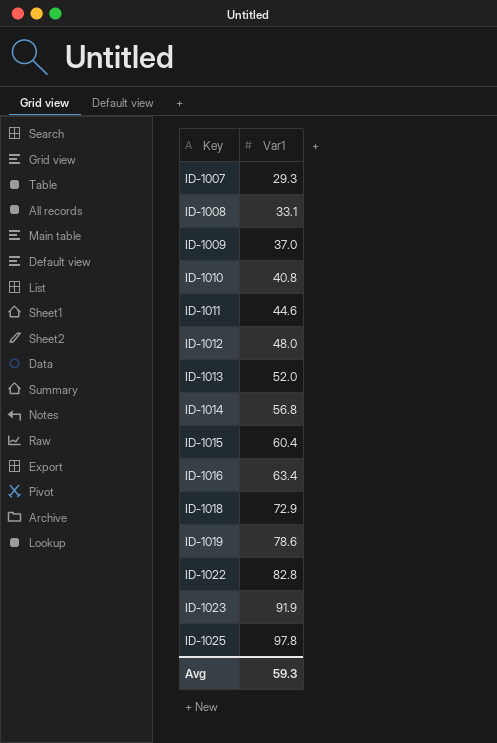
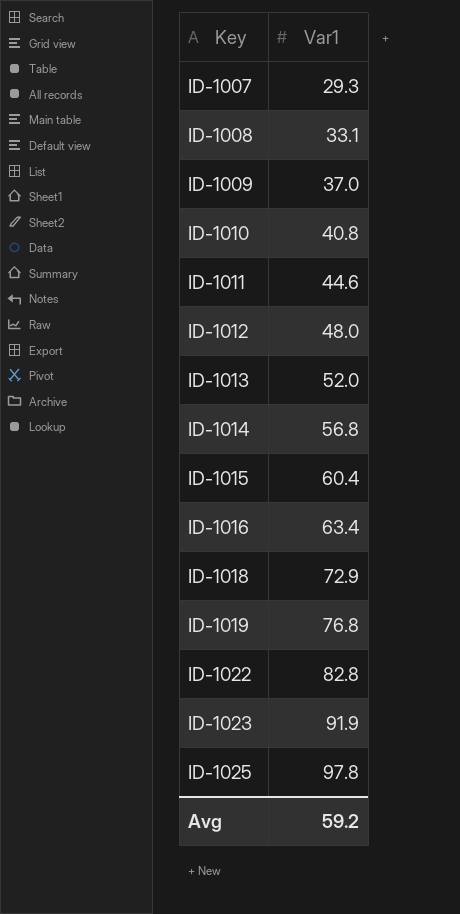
ID-1019 | Var1: 78.6 -> 76.8
Avg | Var1: 59.3 -> 59.2

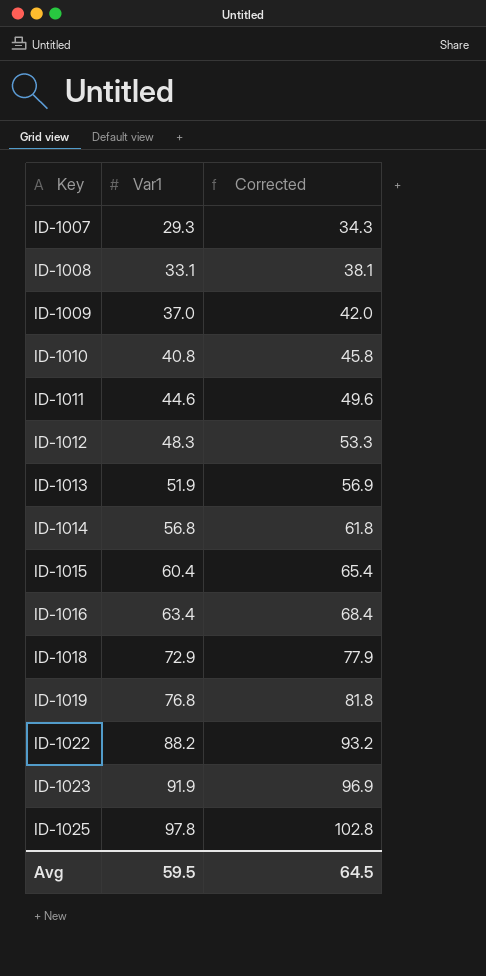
column Corrected | formula: none -> [Var1] + 5
ID-1012 | Var1: 48.0 -> 48.3
ID-1013 | Var1: 52.0 -> 51.9
ID-1022 | Var1: 82.8 -> 88.2
Avg | Var1: 59.2 -> 59.5

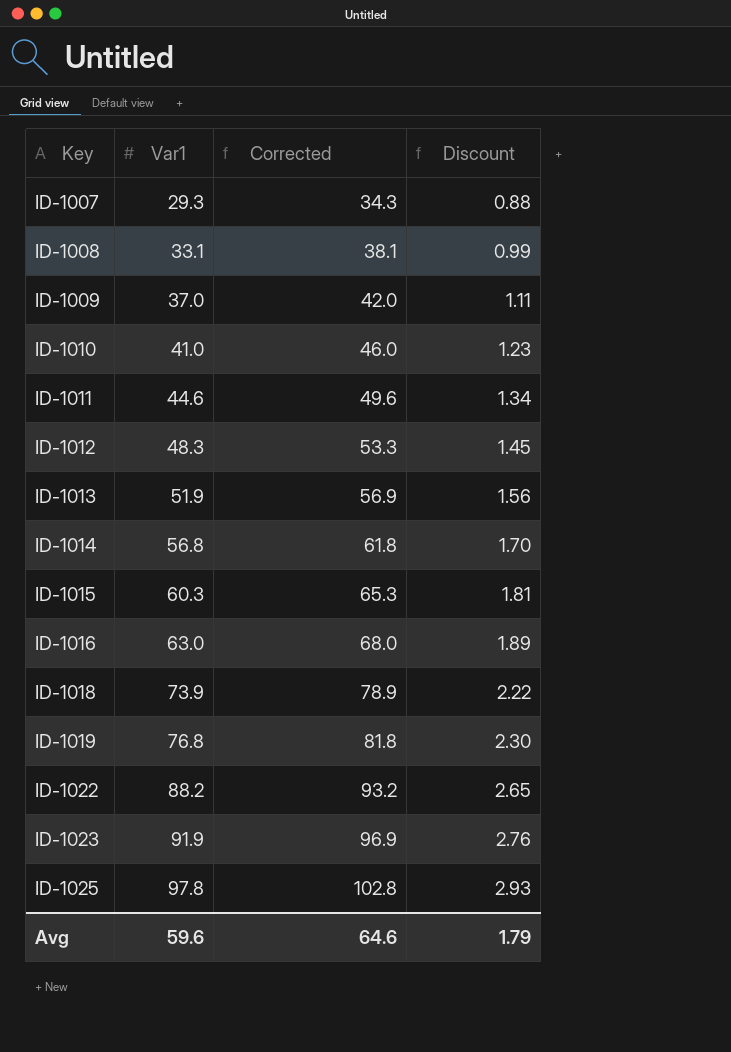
column Discount | formula: none -> [Var1] * 0.03
ID-1010 | Var1: 40.8 -> 41.0
ID-1010 | Corrected: 45.8 -> 46.0
ID-1015 | Var1: 60.4 -> 60.3
ID-1015 | Corrected: 65.4 -> 65.3
ID-1016 | Var1: 63.4 -> 63.0
ID-1016 | Corrected: 68.4 -> 68.0
ID-1018 | Var1: 72.9 -> 73.9
ID-1018 | Corrected: 77.9 -> 78.9
Avg | Var1: 59.5 -> 59.6
Avg | Corrected: 64.5 -> 64.6

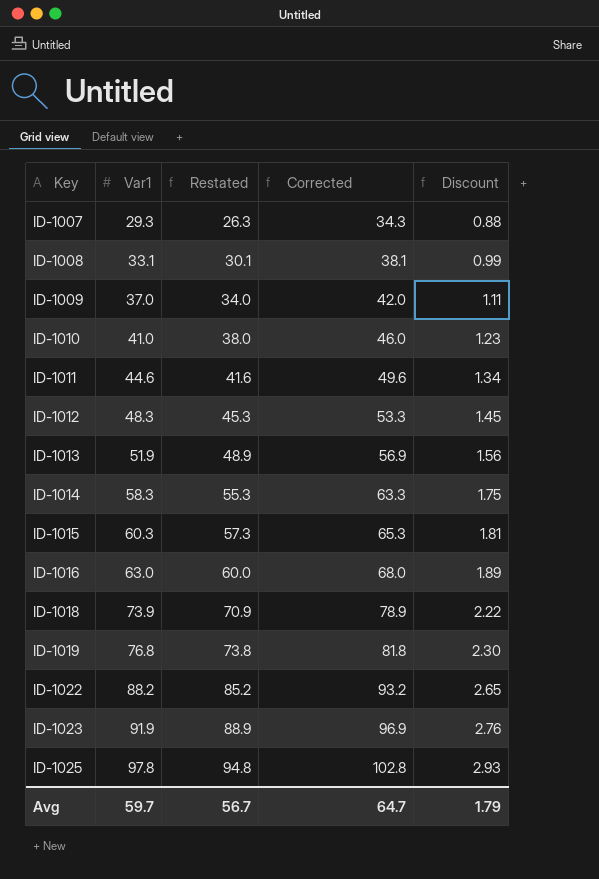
column Restated | formula: none -> [Var1] - 3
ID-1014 | Var1: 56.8 -> 58.3
ID-1014 | Corrected: 61.8 -> 63.3
ID-1014 | Discount: 1.70 -> 1.75
Avg | Var1: 59.6 -> 59.7
Avg | Corrected: 64.6 -> 64.7

